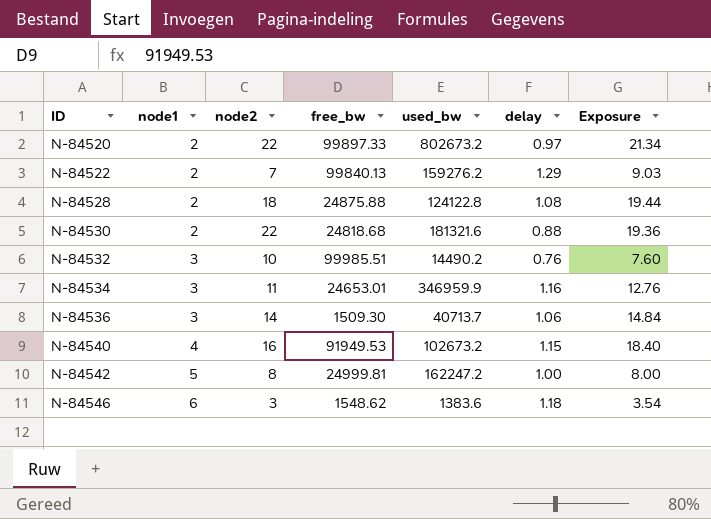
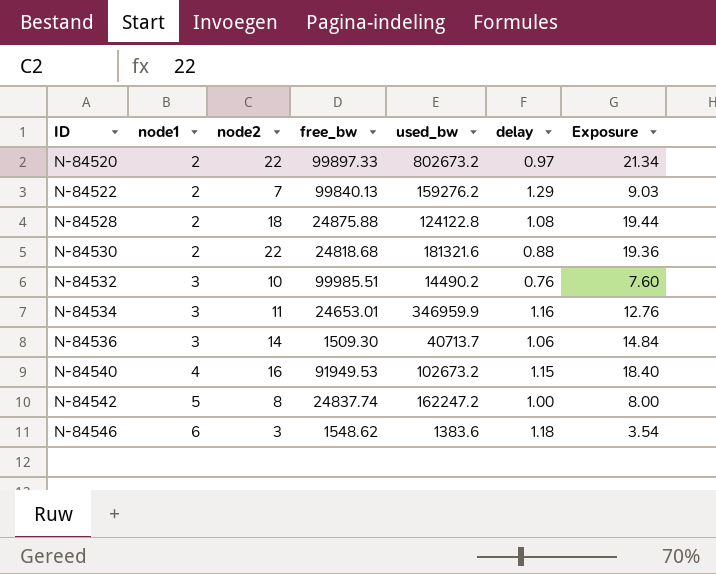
N-84542 | free_bw: 24999.81 -> 24837.74

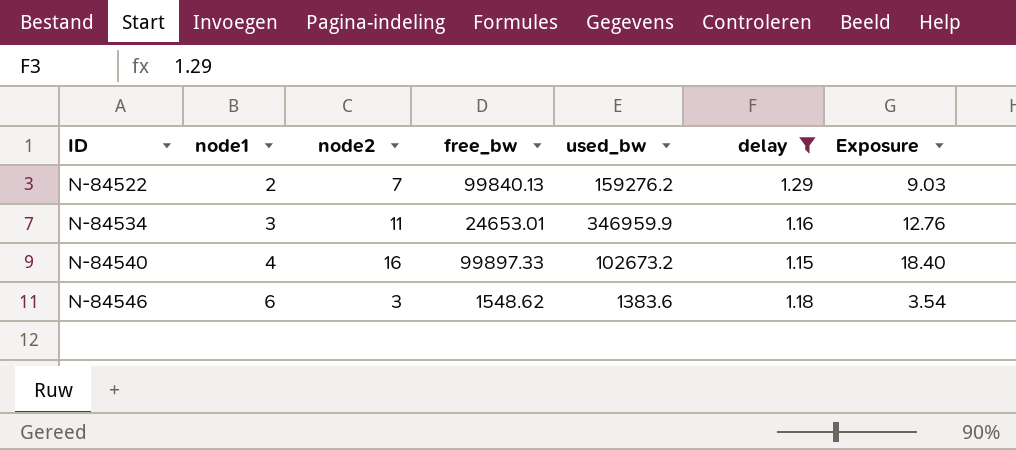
filter: none -> delay >= 1.15
N-84540 | free_bw: 91949.53 -> 99897.33

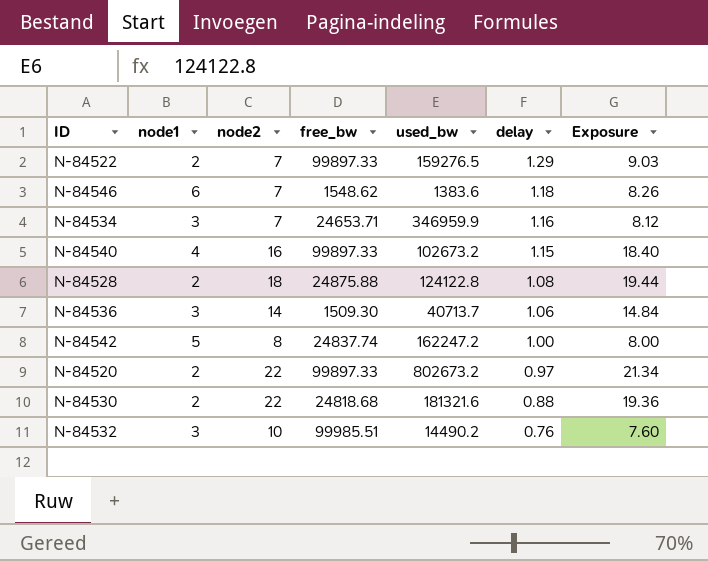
filter: delay >= 1.15 -> none
row order: ID ascending -> delay descending
N-84522 | free_bw: 99840.13 -> 99897.33
N-84522 | used_bw: 159276.2 -> 159276.5
N-84546 | node2: 3 -> 7
N-84546 | Exposure: 3.54 -> 8.26
N-84534 | node2: 11 -> 7
N-84534 | free_bw: 24653.01 -> 24653.71
N-84534 | Exposure: 12.76 -> 8.12

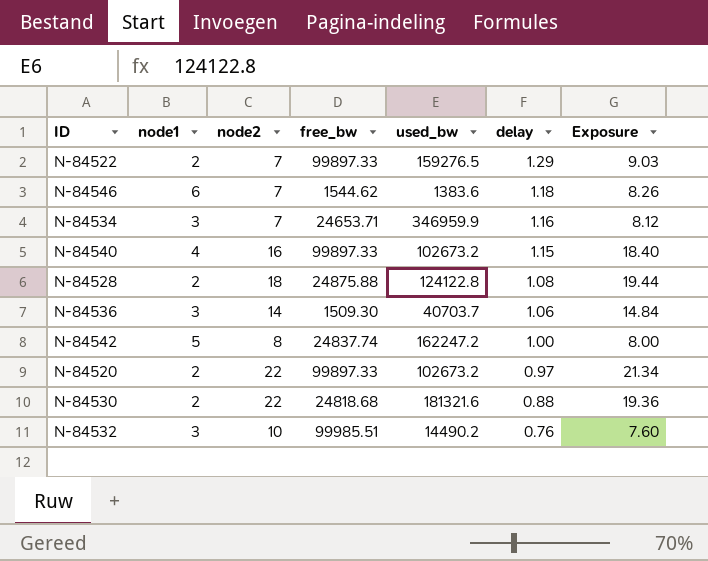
N-84546 | free_bw: 1548.62 -> 1544.62
N-84536 | used_bw: 40713.7 -> 40703.7
N-84520 | used_bw: 802673.2 -> 102673.2

